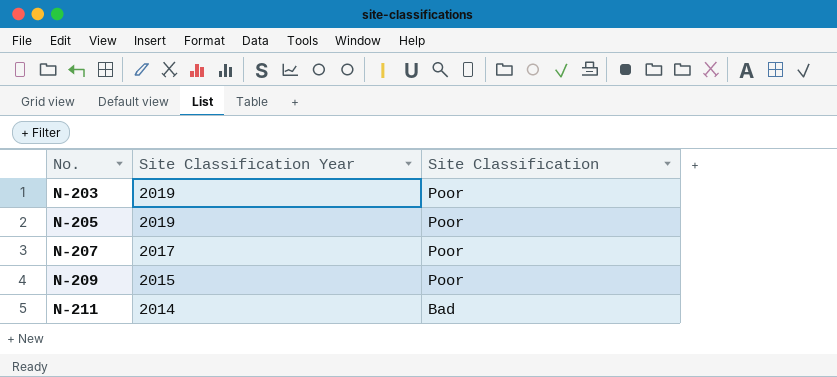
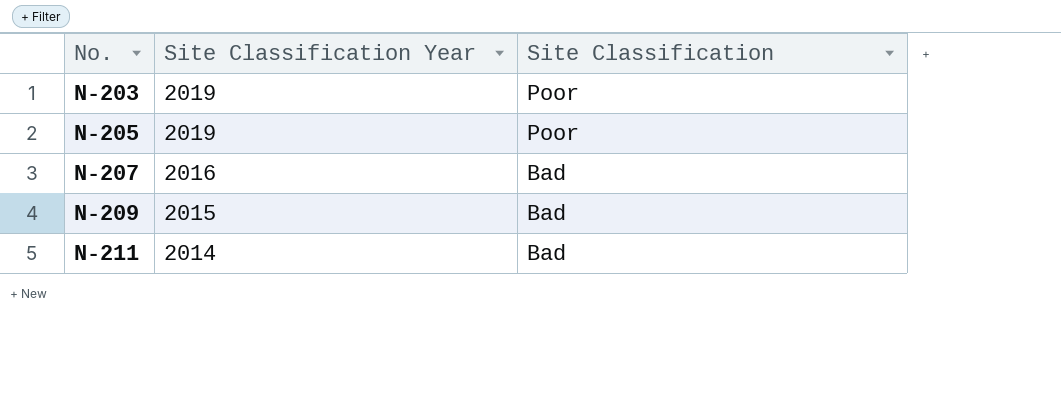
N-207 | Site Classification Year: 2017 -> 2016
N-207 | Site Classification: Poor -> Bad
N-209 | Site Classification: Poor -> Bad

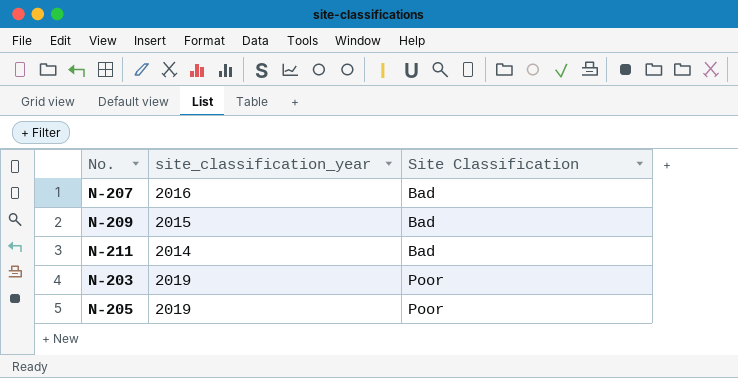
row order: No. ascending -> Site Classification ascending
column name: Site Classification Year -> site_classification_year

